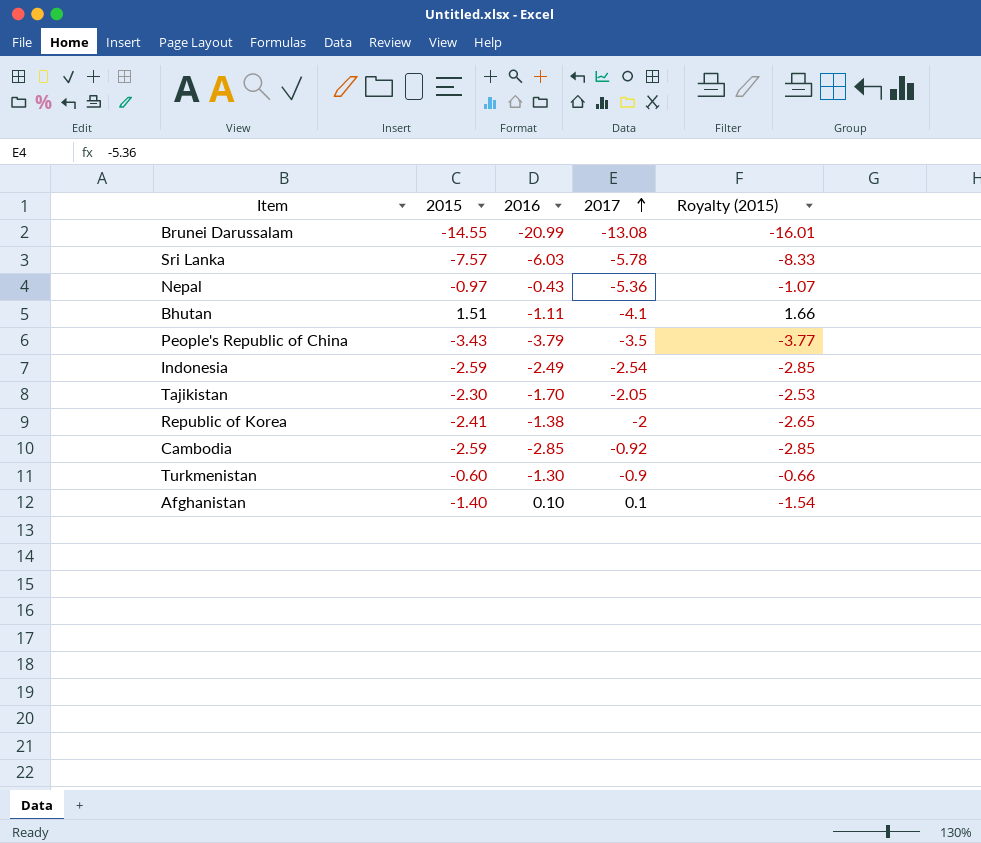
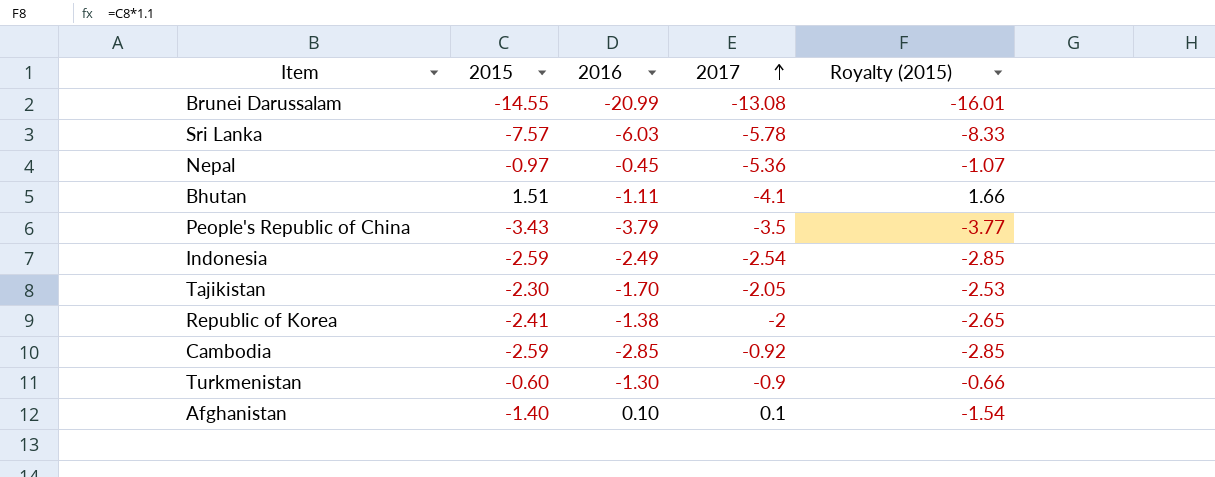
Nepal | 2016: -0.43 -> -0.45

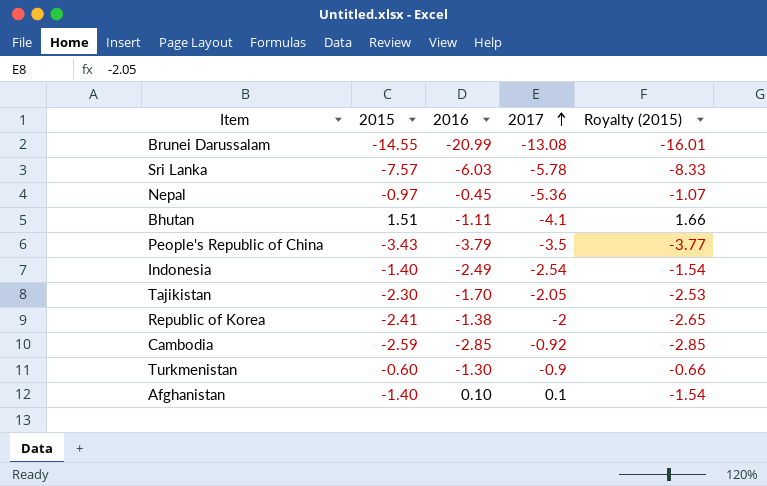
Indonesia | 2015: -2.59 -> -1.40
Indonesia | Royalty (2015): -2.85 -> -1.54

